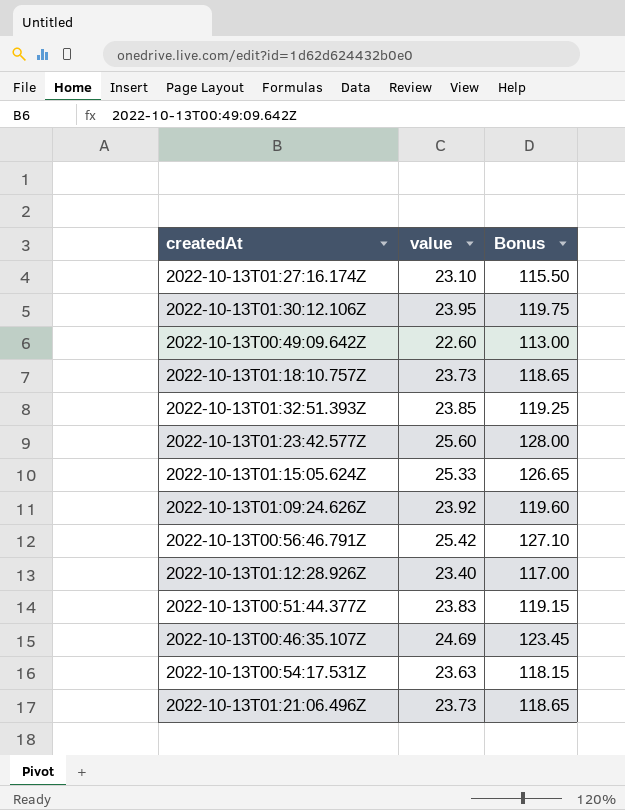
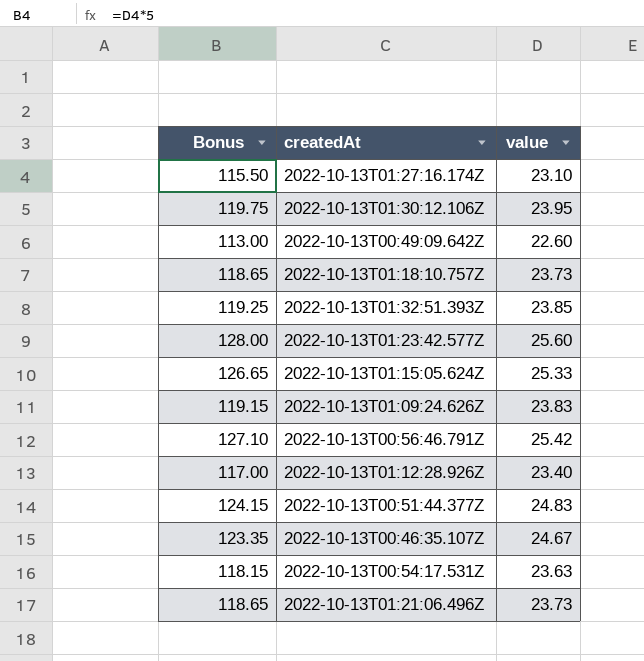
column Bonus | position: 3 -> 1
2022-10-13T01:09:24.626Z | Bonus: 119.60 -> 119.15
2022-10-13T01:09:24.626Z | value: 23.92 -> 23.83
2022-10-13T00:51:44.377Z | Bonus: 119.15 -> 124.15
2022-10-13T00:51:44.377Z | value: 23.83 -> 24.83
2022-10-13T00:46:35.107Z | Bonus: 123.45 -> 123.35
2022-10-13T00:46:35.107Z | value: 24.69 -> 24.67

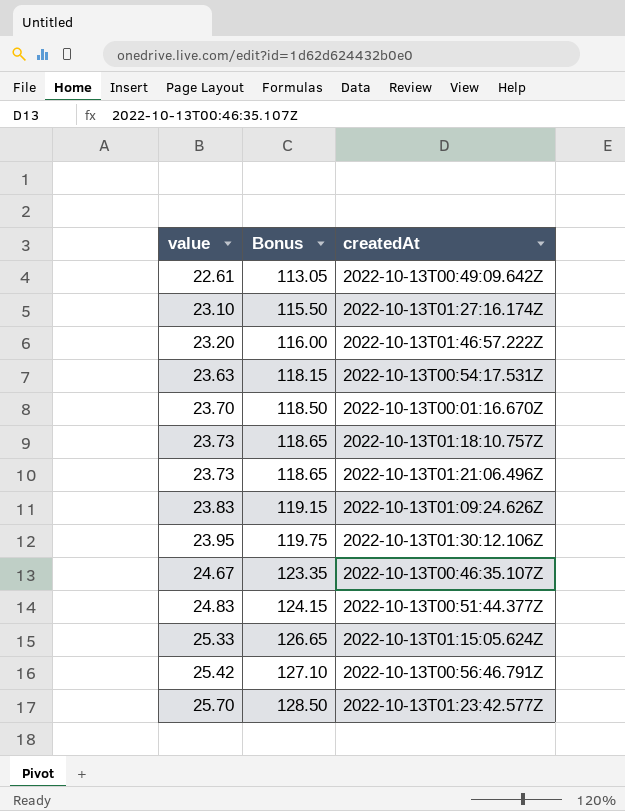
row order: none -> value ascending
column value | position: 3 -> 1
row 2022-10-13T01:32:51.393Z: 119.25 | 23.85 -> none
row 2022-10-13T01:12:28.926Z: 117.00 | 23.40 -> none
2022-10-13T00:49:09.642Z | value: 22.60 -> 22.61
2022-10-13T00:49:09.642Z | Bonus: 113.00 -> 113.05
row 2022-10-13T01:46:57.222Z: none -> 23.20 | 116.00
row 2022-10-13T00:01:16.670Z: none -> 23.70 | 118.50
2022-10-13T01:23:42.577Z | value: 25.60 -> 25.70
2022-10-13T01:23:42.577Z | Bonus: 128.00 -> 128.50

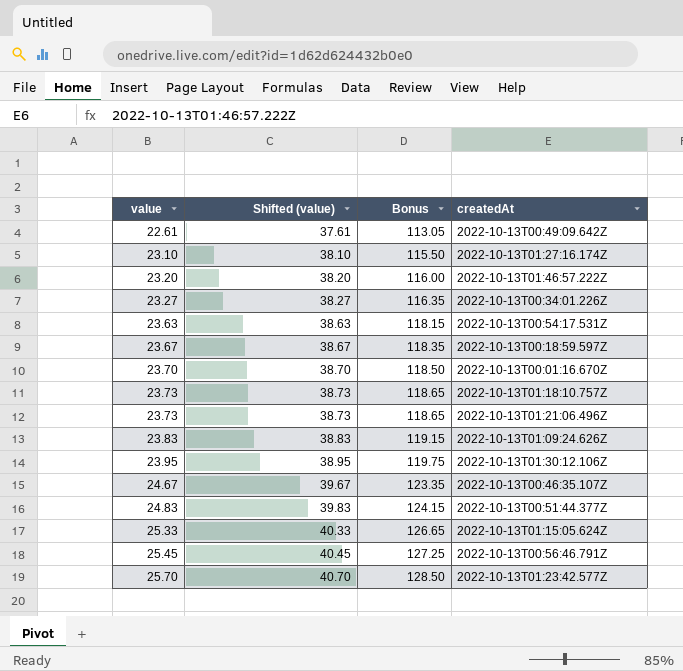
column Shifted (value) | formula: none -> [value] + 15
row 2022-10-13T00:34:01.226Z: none -> 23.27 | 38.27 | 116.35
row 2022-10-13T00:18:59.597Z: none -> 23.67 | 38.67 | 118.35
2022-10-13T00:56:46.791Z | value: 25.42 -> 25.45
2022-10-13T00:56:46.791Z | Bonus: 127.10 -> 127.25

